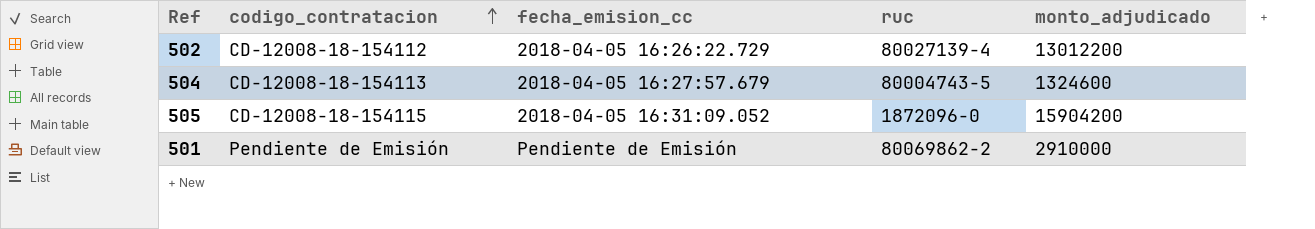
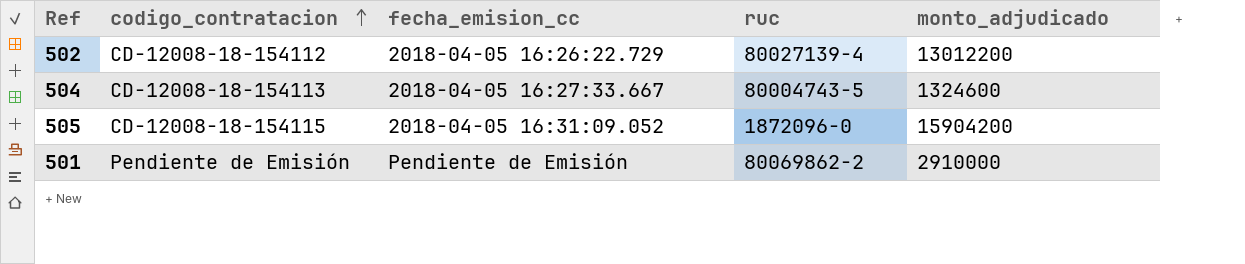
504 | fecha_emision_cc: 2018-04-05 16:27:57.679 -> 2018-04-05 16:27:33.667

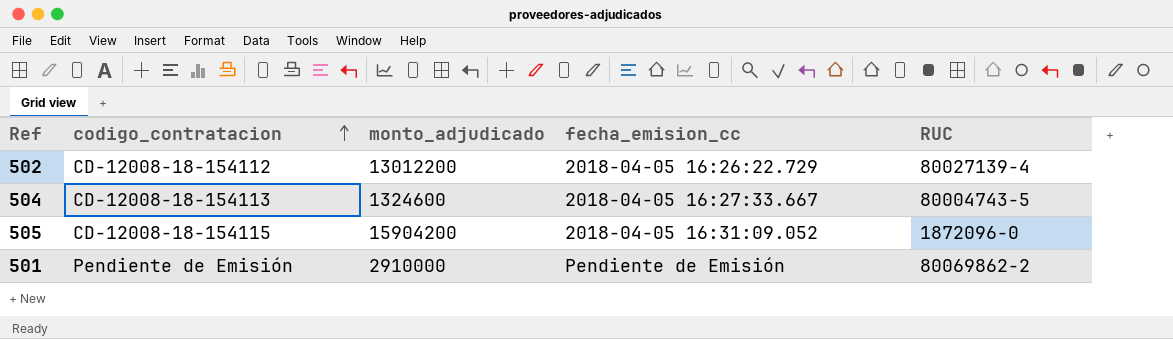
column monto_adjudicado | position: 5 -> 3
column name: ruc -> RUC

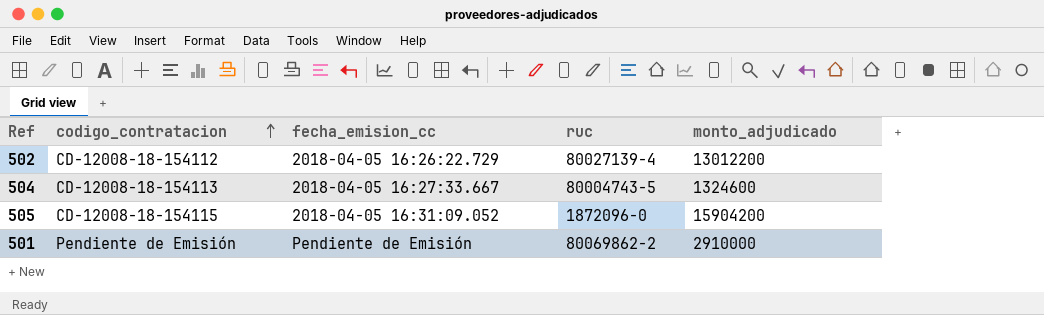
column name: RUC -> ruc
column monto_adjudicado | position: 3 -> 5

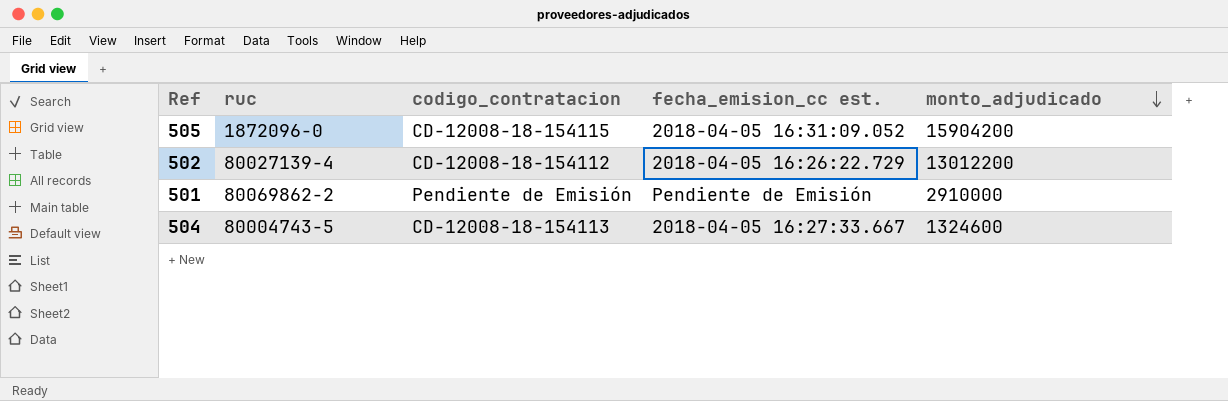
row order: codigo_contratacion ascending -> monto_adjudicado descending
column ruc | position: 4 -> 2
column name: fecha_emision_cc -> fecha_emision_cc est.

